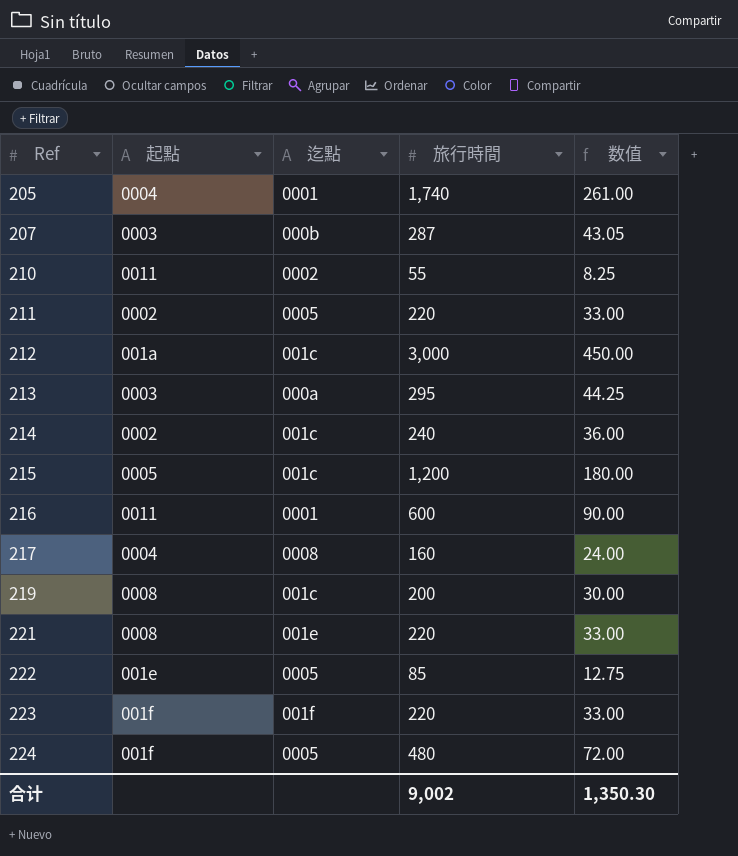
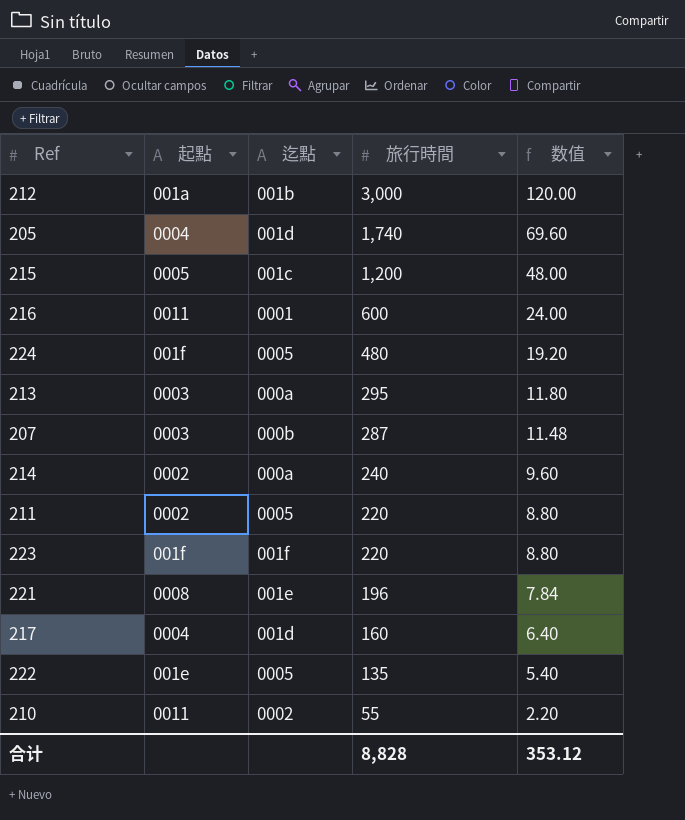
row order: Ref ascending -> 旅行時間 descending
column 数值 | formula: [旅行時間] * 0.15 -> [旅行時間] * 0.04
row 219: 0008 | 001c | 200 | 30.00 -> none
212 | 迄點: 001c -> 001b
205 | 迄點: 0001 -> 001d
214 | 迄點: 001c -> 000a
221 | 旅行時間: 220 -> 196
217 | 迄點: 0008 -> 001d
222 | 旅行時間: 85 -> 135
合计 | 旅行時間: 9,002 -> 8,828
合计 | 数值: 1,350.30 -> 353.12

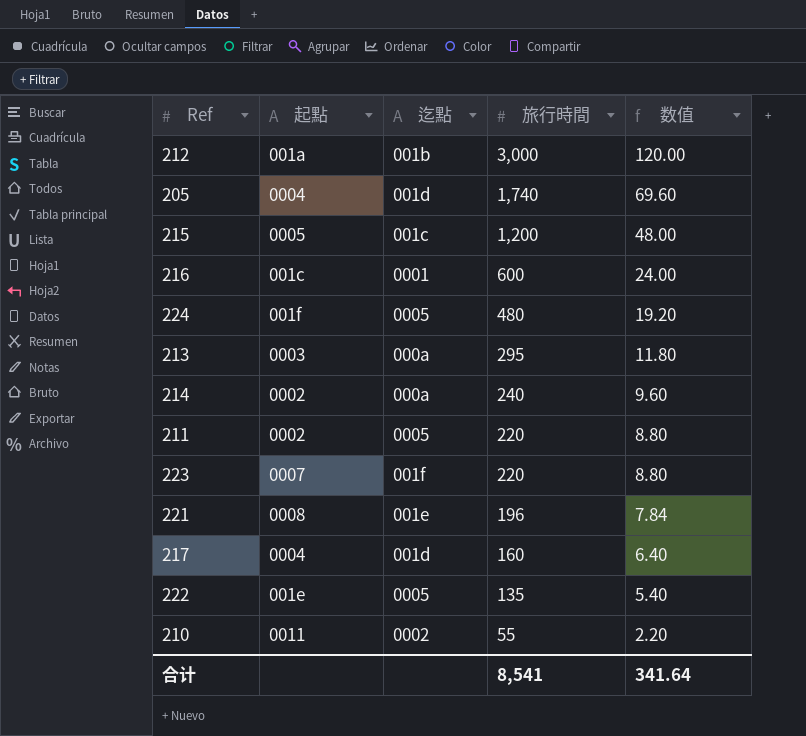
row 207: 0003 | 000b | 287 | 11.48 -> none
216 | 起點: 0011 -> 001c
223 | 起點: 001f -> 0007
合计 | 旅行時間: 8,828 -> 8,541
合计 | 数值: 353.12 -> 341.64

